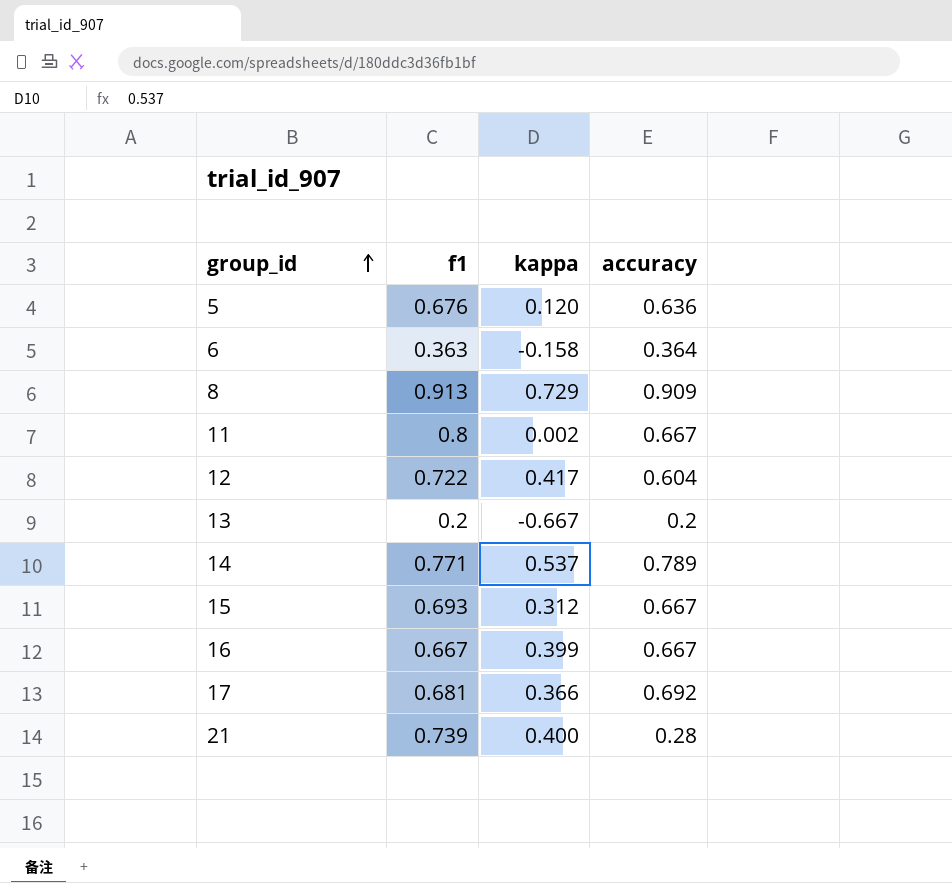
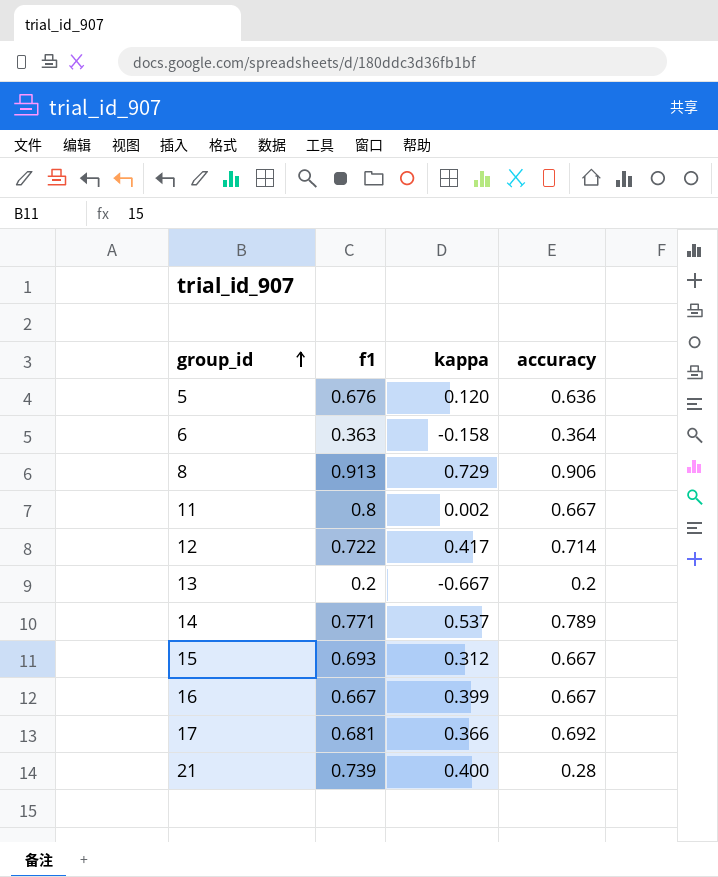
8 | accuracy: 0.909 -> 0.906
12 | accuracy: 0.604 -> 0.714

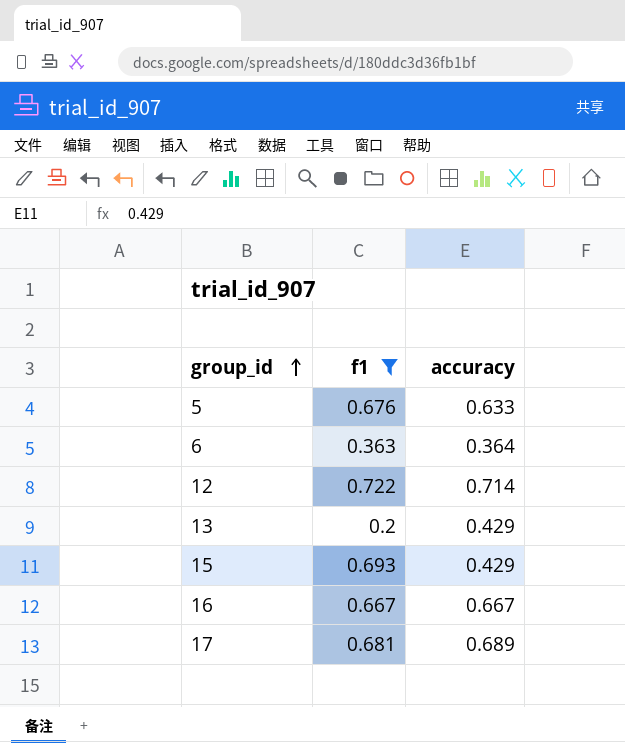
filter: none -> f1 <= 0.722
column kappa | position: 3 -> none
5 | accuracy: 0.636 -> 0.633
13 | accuracy: 0.2 -> 0.429
15 | accuracy: 0.667 -> 0.429
17 | accuracy: 0.692 -> 0.689

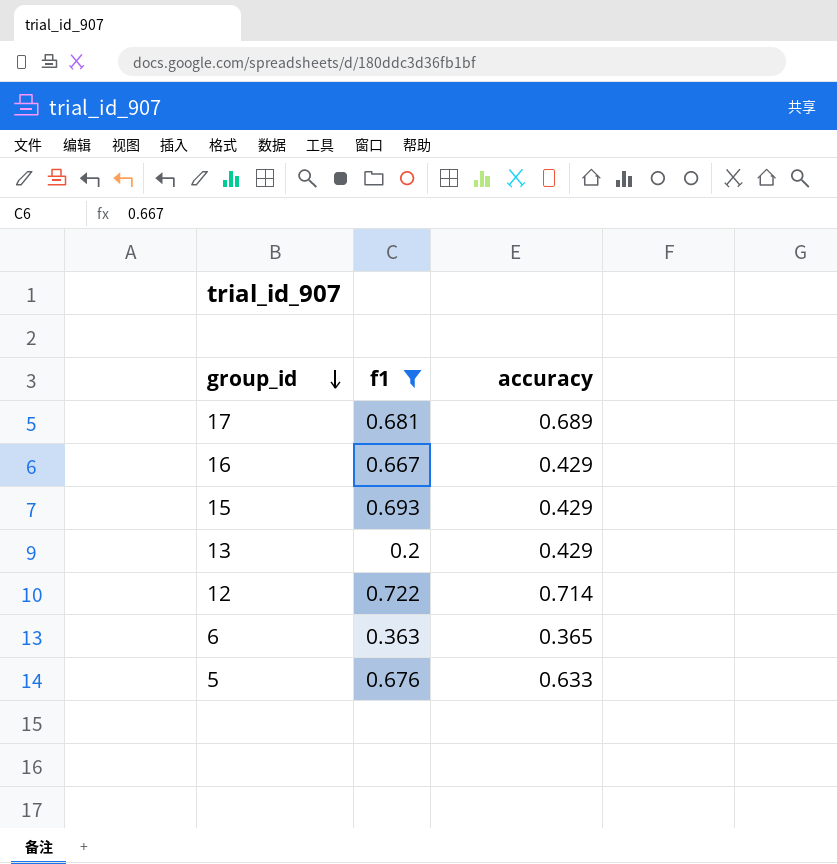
row order: group_id ascending -> group_id descending
16 | accuracy: 0.667 -> 0.429
6 | accuracy: 0.364 -> 0.365

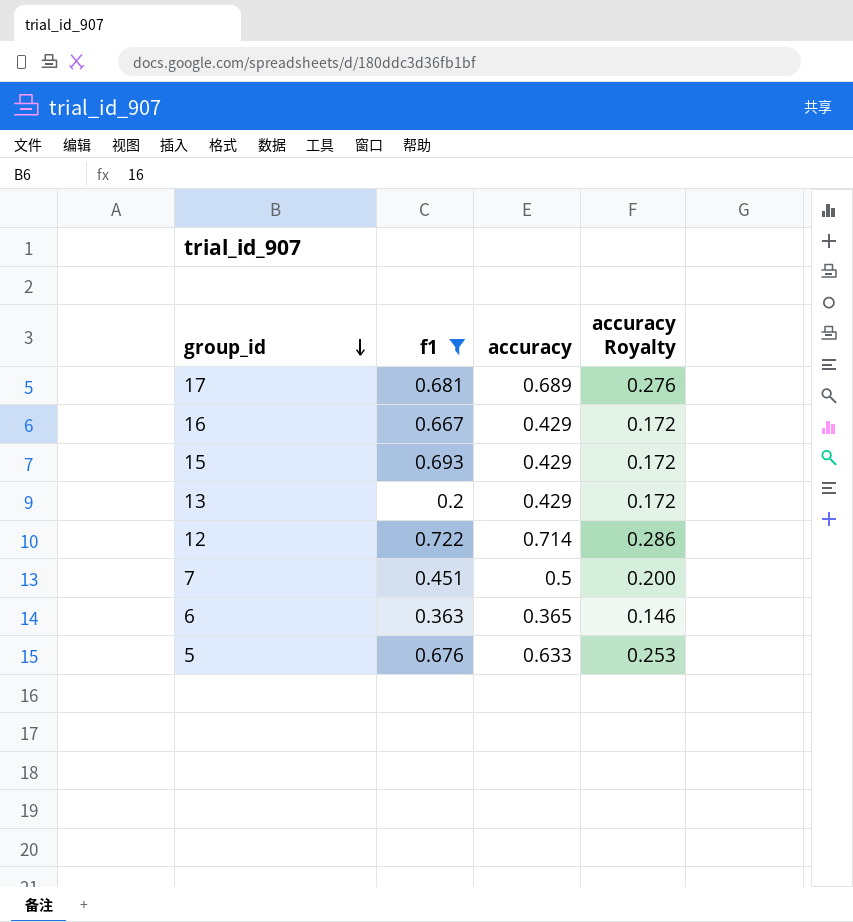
column accuracy Royalty | formula: none -> [accuracy] * 0.4
row 7: none -> 0.451 | 0.5 | 0.200

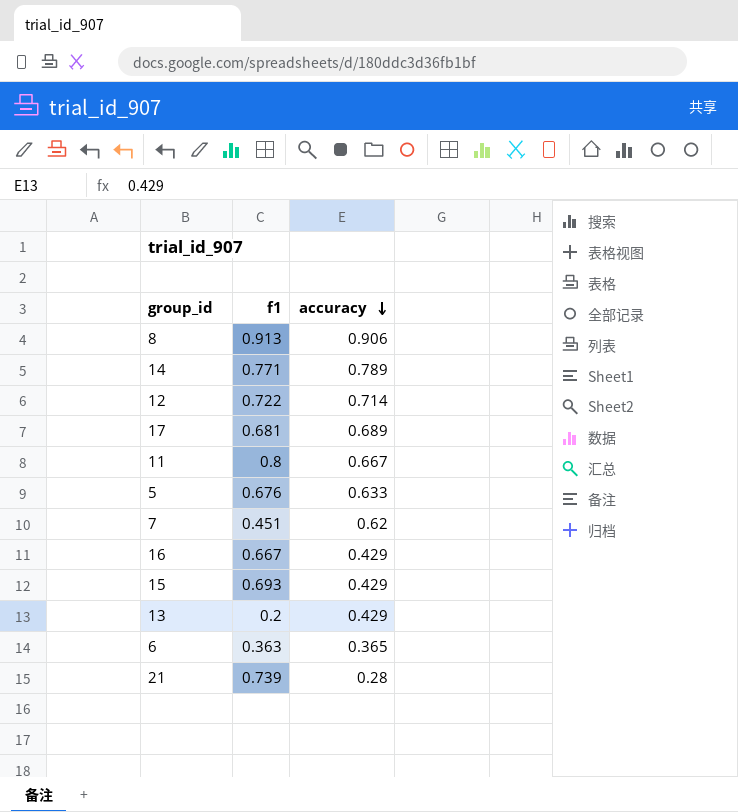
filter: f1 <= 0.722 -> none
row order: group_id descending -> accuracy descending
column accuracy Royalty | formula: [accuracy] * 0.4 -> none
7 | accuracy: 0.5 -> 0.62

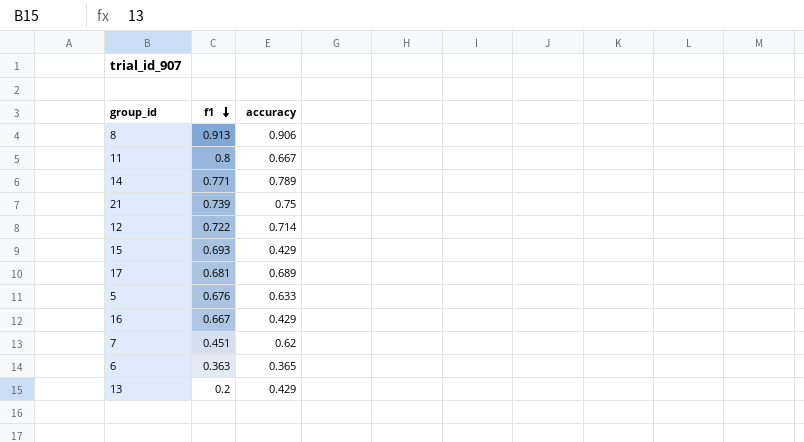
row order: accuracy descending -> f1 descending
21 | accuracy: 0.28 -> 0.75

